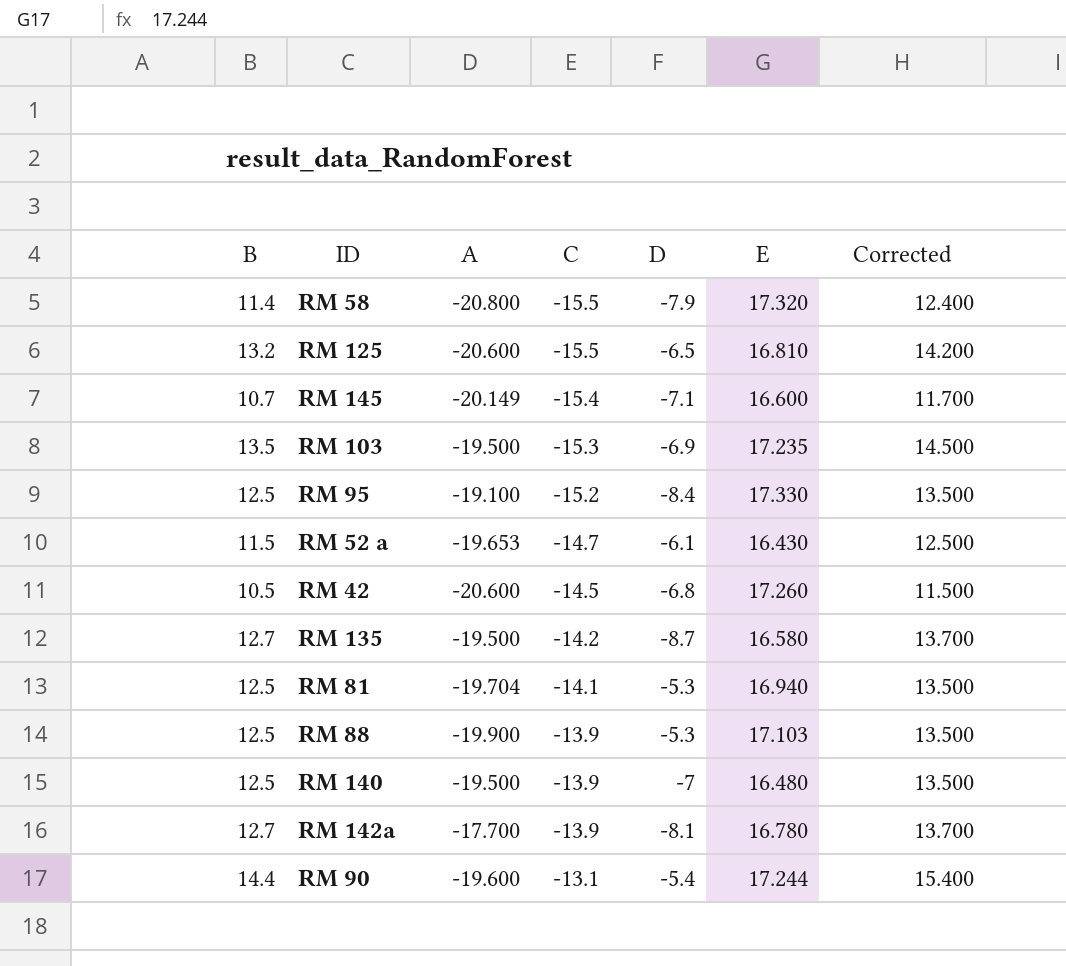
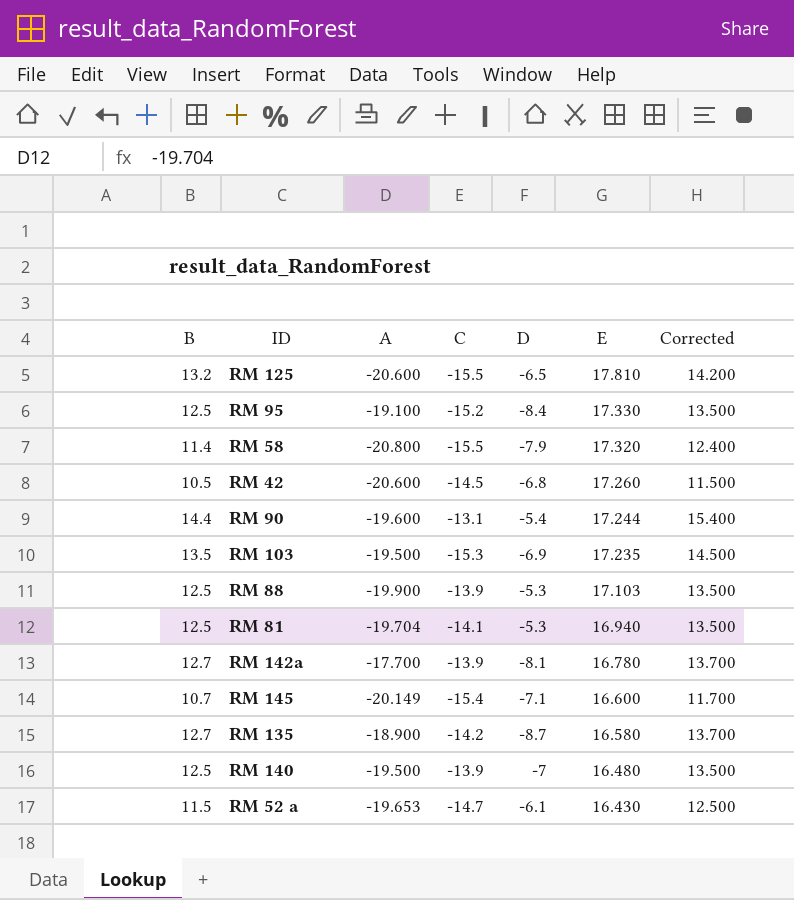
row order: C ascending -> E descending
RM 125 | E: 16.810 -> 17.810
RM 135 | A: -19.500 -> -18.900

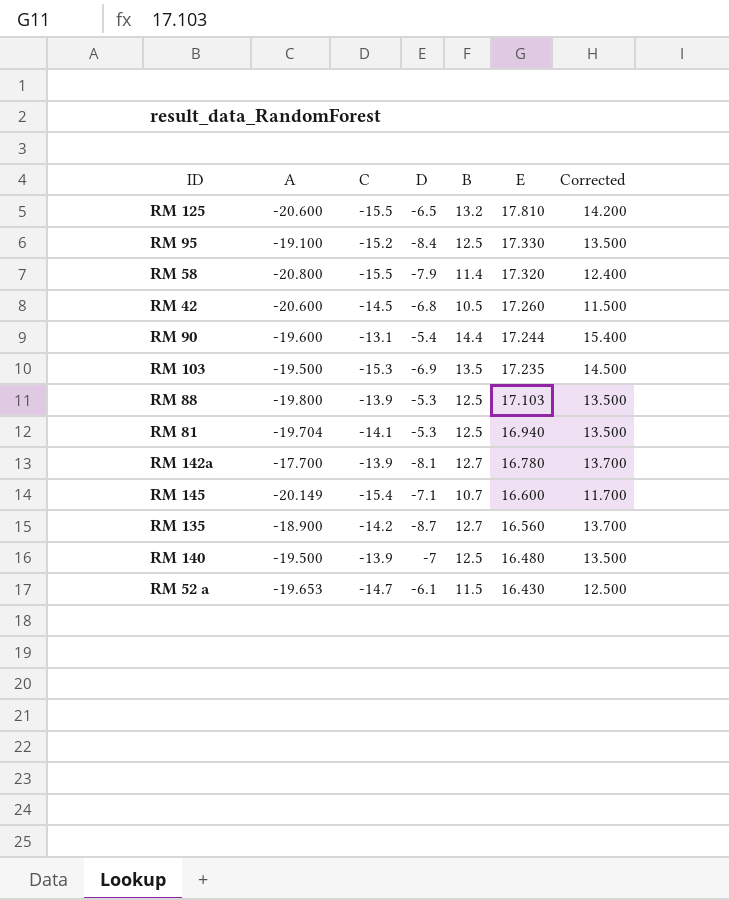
column B | position: 1 -> 5
RM 88 | A: -19.900 -> -19.800
RM 135 | E: 16.580 -> 16.560

